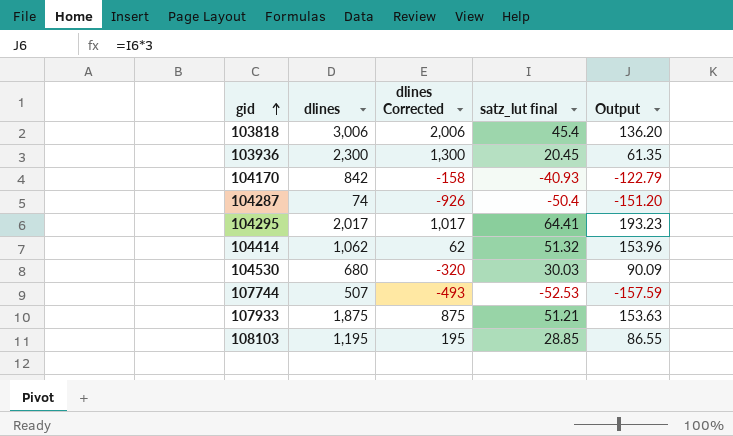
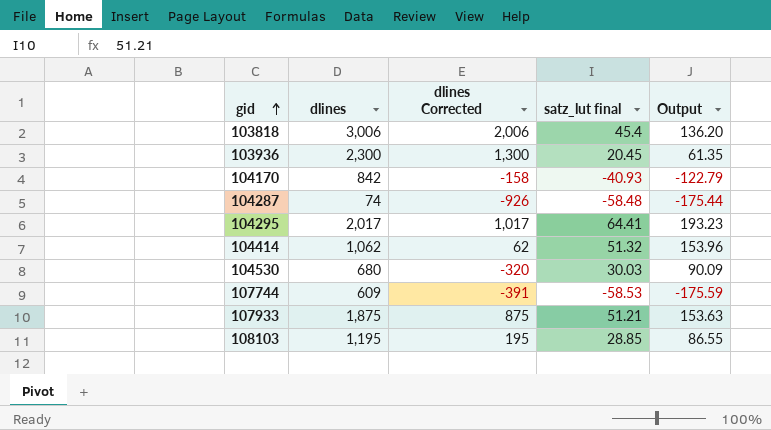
104287 | satz_lut final: -50.4 -> -58.48
104287 | Output: -151.20 -> -175.44
107744 | dlines: 507 -> 609
107744 | dlines Corrected: -493 -> -391
107744 | satz_lut final: -52.53 -> -58.53
107744 | Output: -157.59 -> -175.59

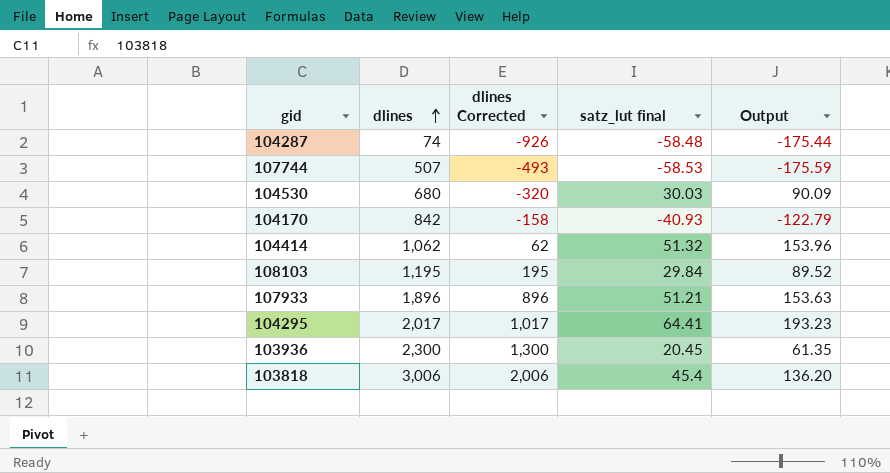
row order: gid ascending -> dlines ascending
107744 | dlines: 609 -> 507
107744 | dlines Corrected: -391 -> -493
108103 | satz_lut final: 28.85 -> 29.84
108103 | Output: 86.55 -> 89.52
107933 | dlines: 1,875 -> 1,896
107933 | dlines Corrected: 875 -> 896

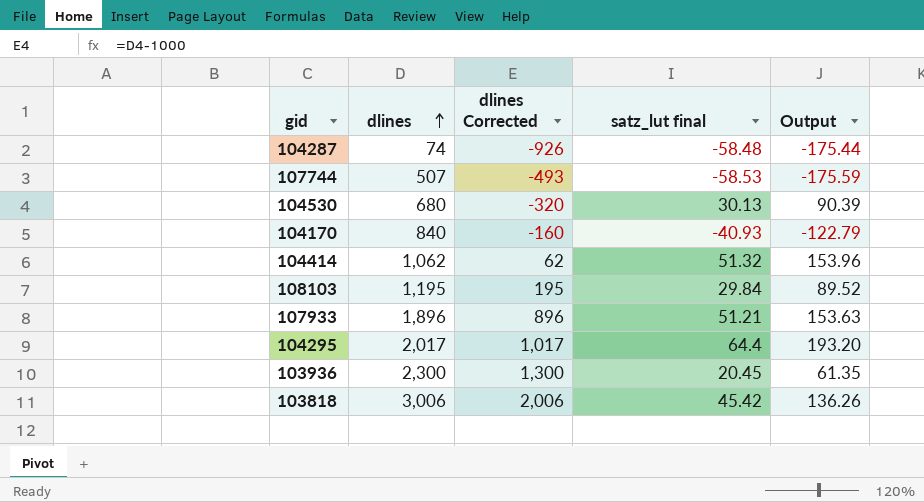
104530 | satz_lut final: 30.03 -> 30.13
104530 | Output: 90.09 -> 90.39
104170 | dlines: 842 -> 840
104170 | dlines Corrected: -158 -> -160
104295 | satz_lut final: 64.41 -> 64.4
104295 | Output: 193.23 -> 193.20
103818 | satz_lut final: 45.4 -> 45.42
103818 | Output: 136.20 -> 136.26

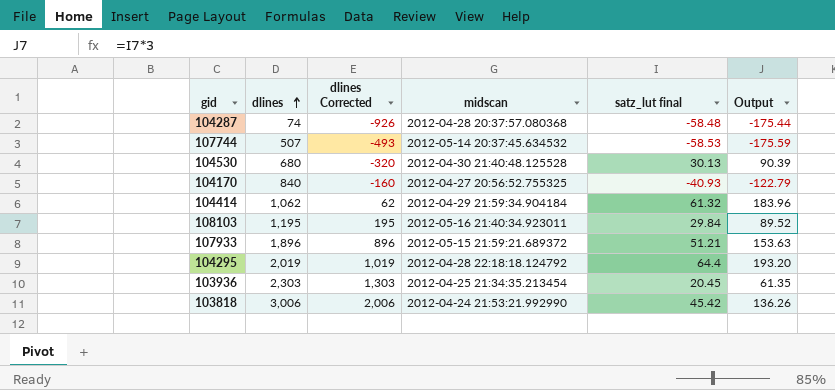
column midscan | position: none -> 4
104414 | satz_lut final: 51.32 -> 61.32
104414 | Output: 153.96 -> 183.96
104295 | dlines: 2,017 -> 2,019
104295 | dlines Corrected: 1,017 -> 1,019
103936 | dlines: 2,300 -> 2,303
103936 | dlines Corrected: 1,300 -> 1,303

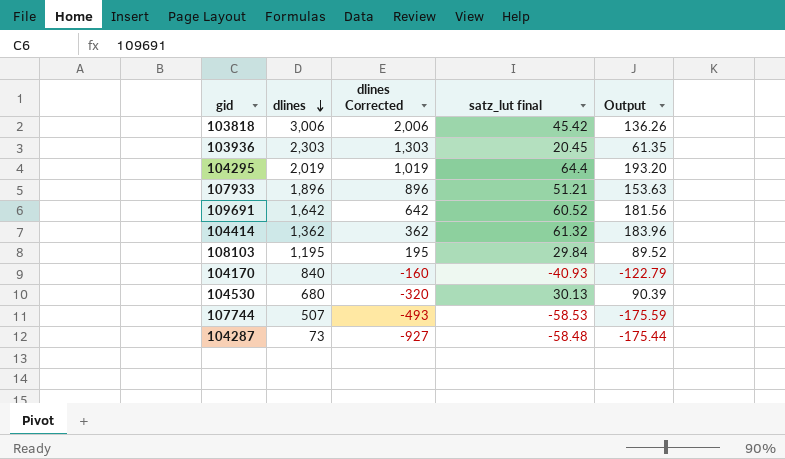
row order: dlines ascending -> dlines descending
column midscan | position: 4 -> none
row 109691: none -> 1,642 | 642 | 60.52 | 181.56
104414 | dlines: 1,062 -> 1,362
104414 | dlines Corrected: 62 -> 362
104287 | dlines: 74 -> 73
104287 | dlines Corrected: -926 -> -927

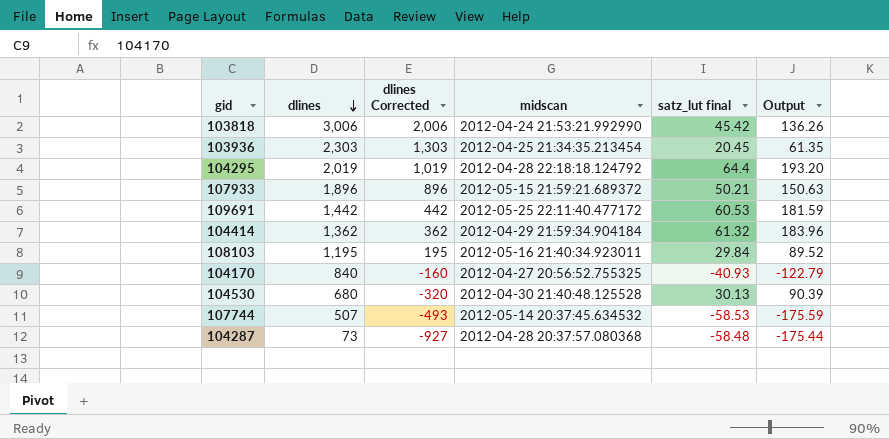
column midscan | position: none -> 4
107933 | satz_lut final: 51.21 -> 50.21
107933 | Output: 153.63 -> 150.63
109691 | dlines: 1,642 -> 1,442
109691 | dlines Corrected: 642 -> 442
109691 | satz_lut final: 60.52 -> 60.53
109691 | Output: 181.56 -> 181.59

